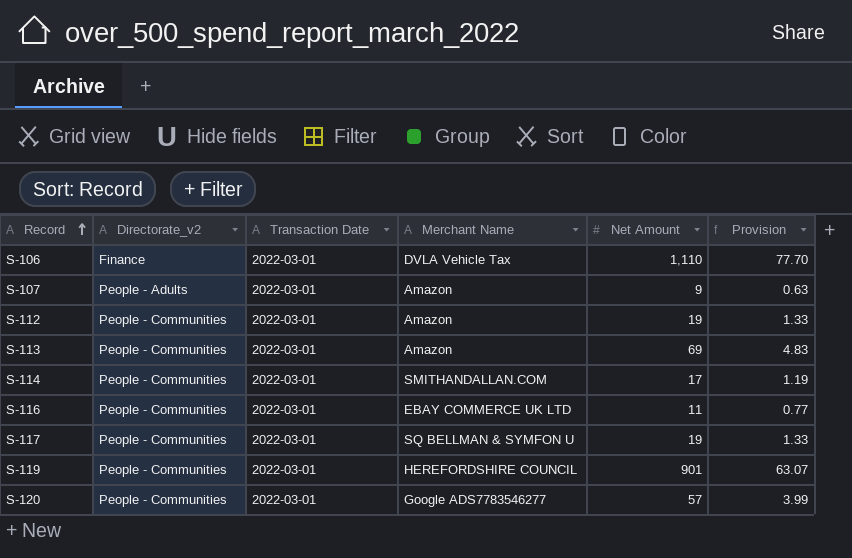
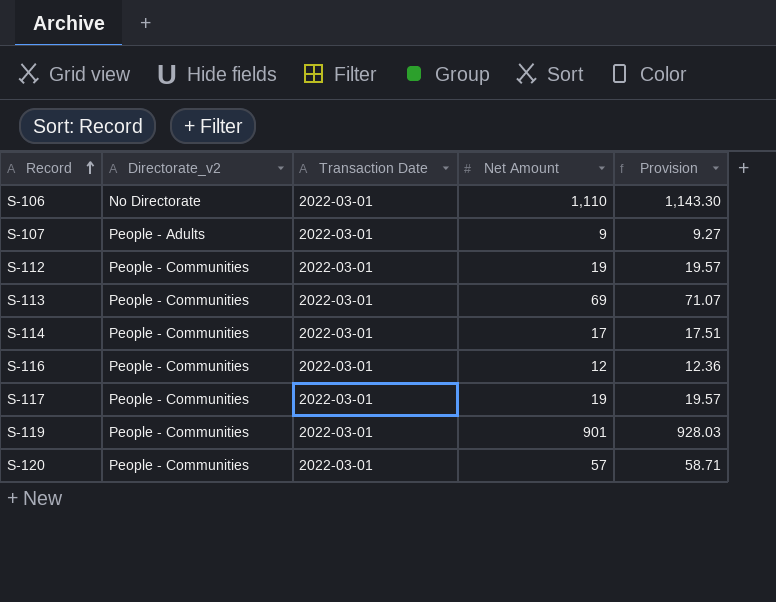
column Merchant Name | position: 4 -> none
column Provision | formula: [Net Amount] * 0.07 -> [Net Amount] * 1.03
S-106 | Directorate_v2: Finance -> No Directorate
S-116 | Net Amount: 11 -> 12

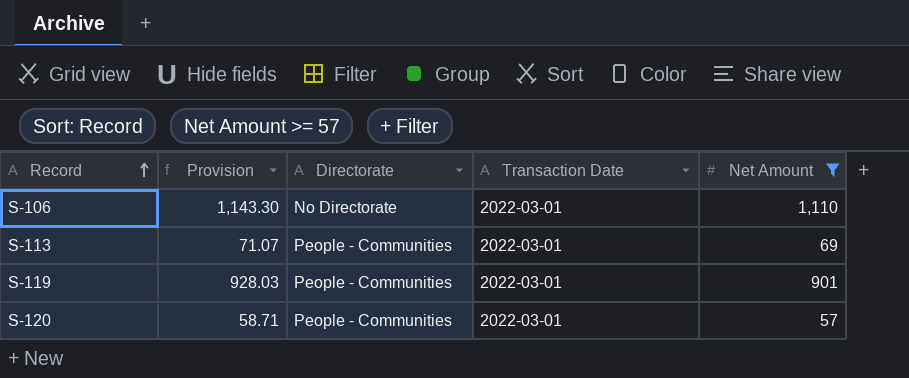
filter: none -> Net Amount >= 57
column Provision | position: 5 -> 2
column name: Directorate_v2 -> Directorate

